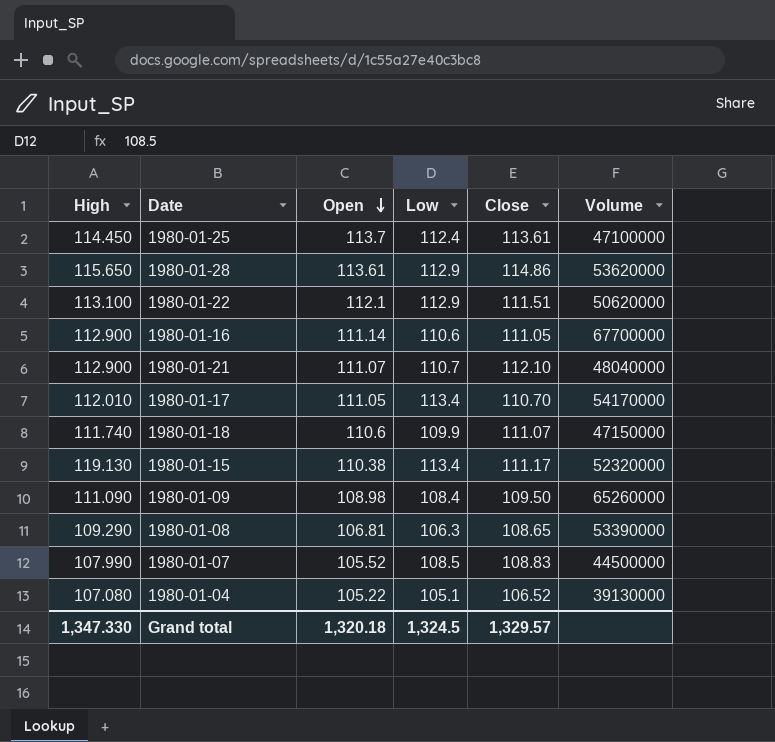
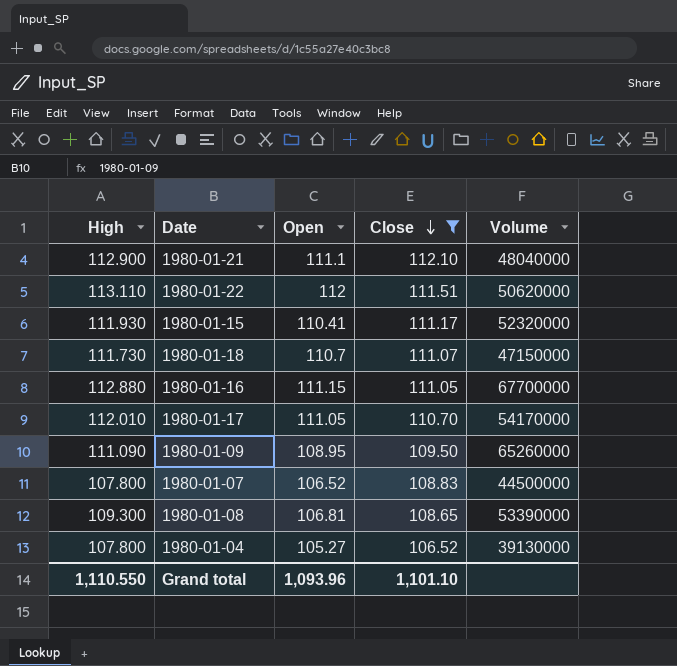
filter: none -> Close <= 112.10
row order: Open descending -> Close descending
column Low | position: 4 -> none
1980-01-21 | Open: 111.07 -> 111.1
1980-01-22 | High: 113.100 -> 113.110
1980-01-22 | Open: 112.1 -> 112
1980-01-15 | High: 119.130 -> 111.930
1980-01-15 | Open: 110.38 -> 110.41
1980-01-18 | High: 111.740 -> 111.730
1980-01-18 | Open: 110.6 -> 110.7
1980-01-16 | High: 112.900 -> 112.880
1980-01-16 | Open: 111.14 -> 111.15
1980-01-09 | Open: 108.98 -> 108.95
1980-01-07 | High: 107.990 -> 107.800
1980-01-07 | Open: 105.52 -> 106.52
1980-01-08 | High: 109.290 -> 109.300
1980-01-04 | High: 107.080 -> 107.800
1980-01-04 | Open: 105.22 -> 105.27
Grand total | High: 1,347.330 -> 1,110.550
Grand total | Open: 1,320.18 -> 1,093.96
Grand total | Close: 1,329.57 -> 1,101.10

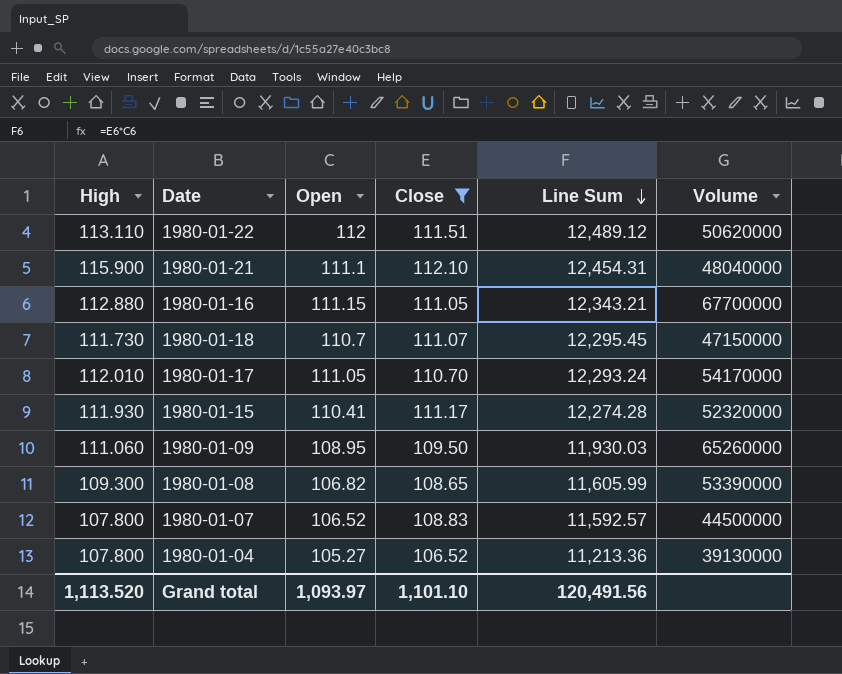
row order: Close descending -> Line Sum descending
column Line Sum | formula: none -> [Open] * [Close]
1980-01-21 | High: 112.900 -> 115.900
1980-01-09 | High: 111.090 -> 111.060
1980-01-08 | Open: 106.81 -> 106.82
Grand total | High: 1,110.550 -> 1,113.520
Grand total | Open: 1,093.96 -> 1,093.97

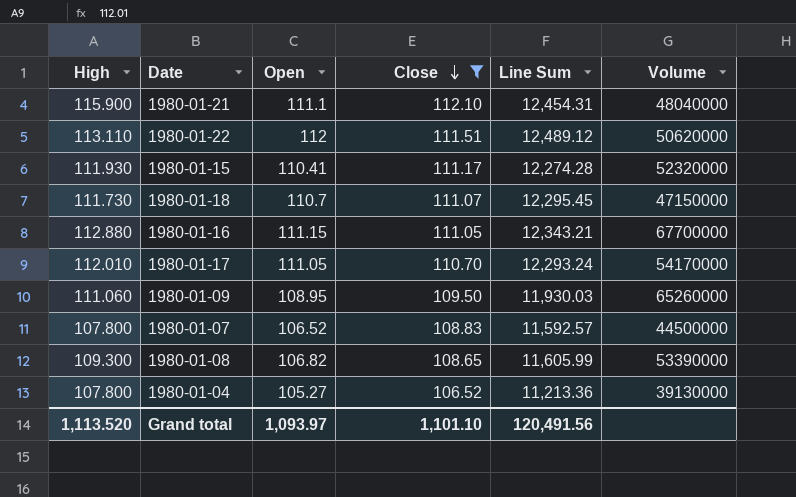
row order: Line Sum descending -> Close descending

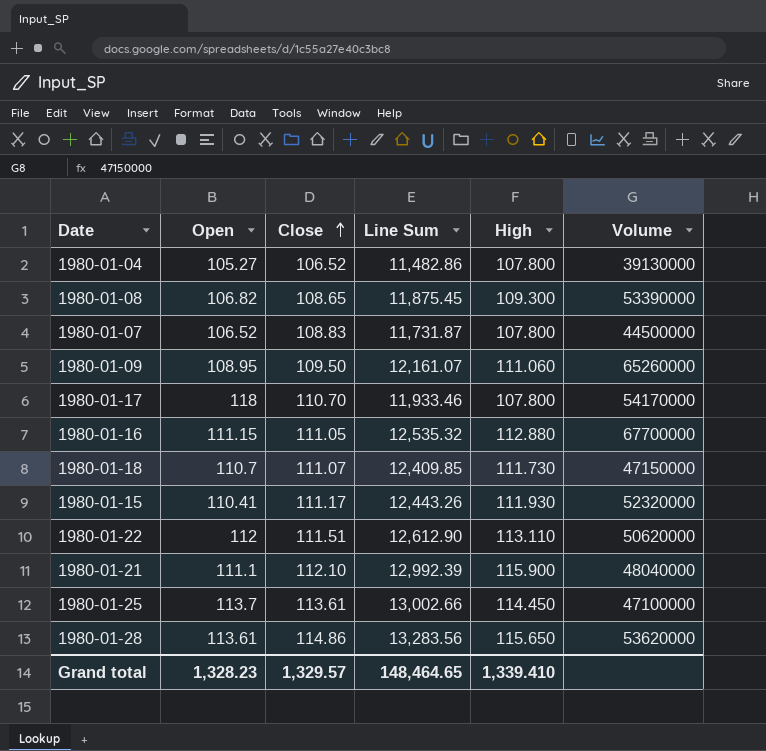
filter: Close <= 112.10 -> none
row order: Close descending -> Close ascending
column Line Sum | formula: [Open] * [Close] -> [Close] * [High]
column High | position: 1 -> 5
1980-01-17 | Open: 111.05 -> 118
1980-01-17 | High: 112.010 -> 107.800
Grand total | Open: 1,093.97 -> 1,328.23
Grand total | Close: 1,101.10 -> 1,329.57
Grand total | Line Sum: 120,491.56 -> 148,464.65
Grand total | High: 1,113.520 -> 1,339.410

